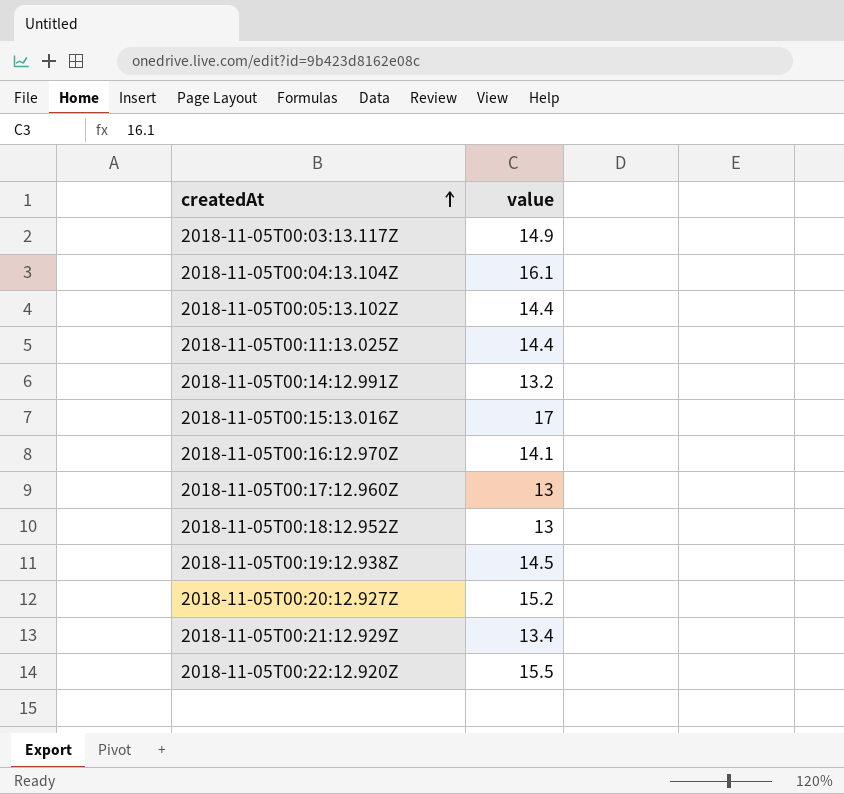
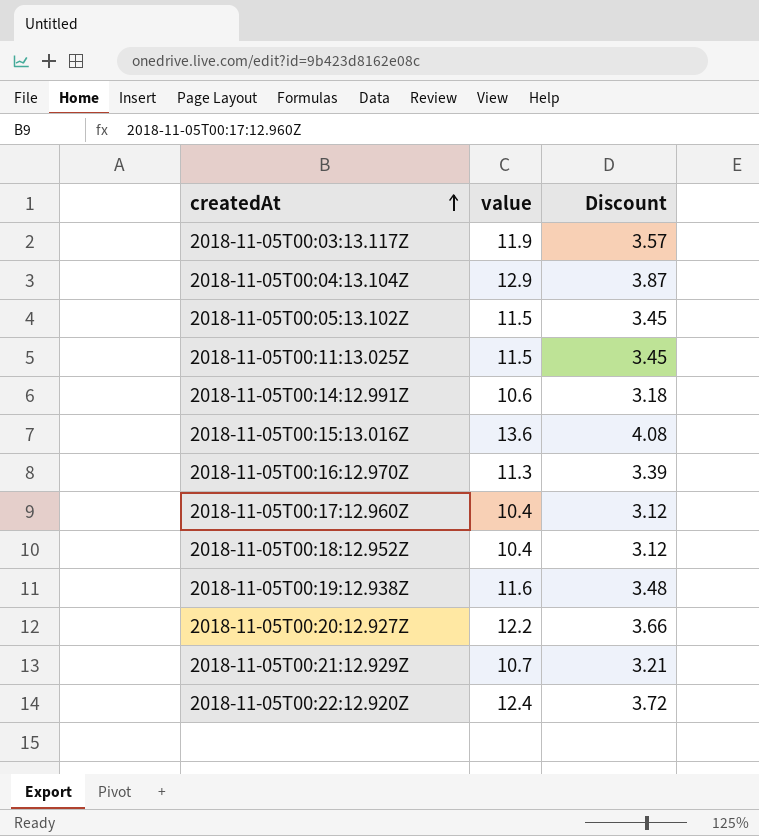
column Discount | formula: none -> [value] * 0.3
2018-11-05T00:03:13.117Z | value: 14.9 -> 11.9
2018-11-05T00:04:13.104Z | value: 16.1 -> 12.9
2018-11-05T00:05:13.102Z | value: 14.4 -> 11.5
2018-11-05T00:11:13.025Z | value: 14.4 -> 11.5
2018-11-05T00:14:12.991Z | value: 13.2 -> 10.6
2018-11-05T00:15:13.016Z | value: 17 -> 13.6
2018-11-05T00:16:12.970Z | value: 14.1 -> 11.3
2018-11-05T00:17:12.960Z | value: 13 -> 10.4
2018-11-05T00:18:12.952Z | value: 13 -> 10.4
2018-11-05T00:19:12.938Z | value: 14.5 -> 11.6
2018-11-05T00:20:12.927Z | value: 15.2 -> 12.2
2018-11-05T00:21:12.929Z | value: 13.4 -> 10.7
2018-11-05T00:22:12.920Z | value: 15.5 -> 12.4

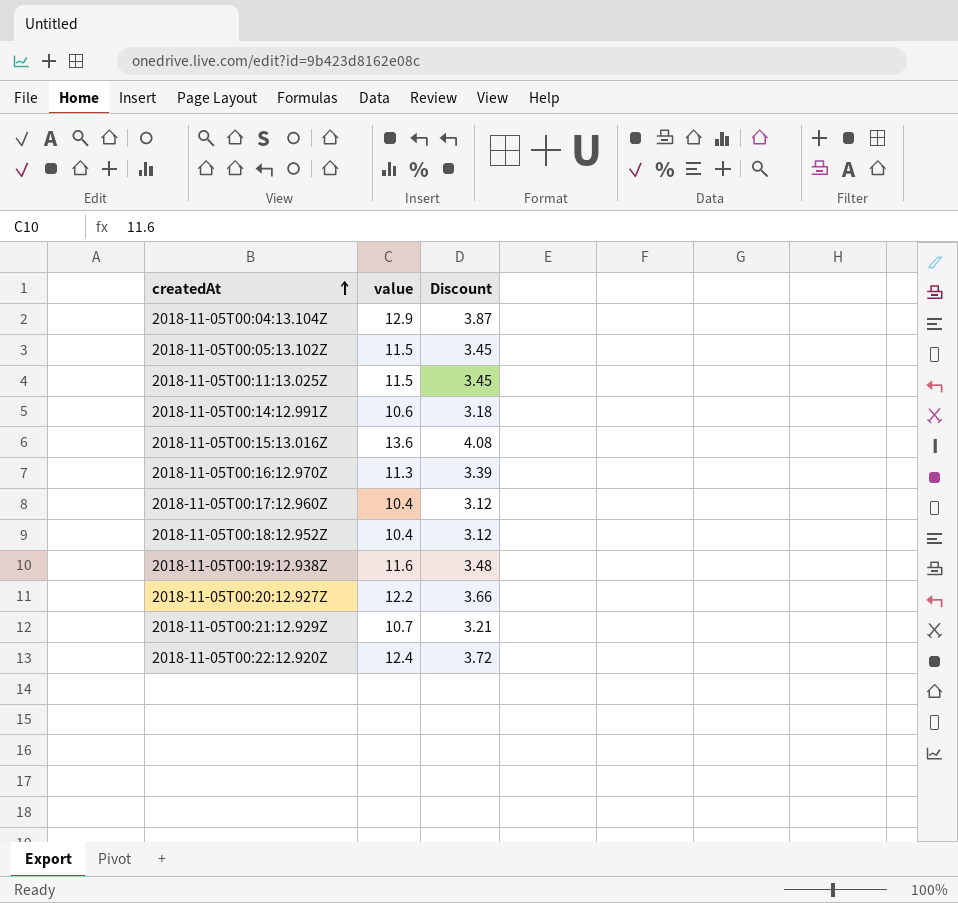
row 2018-11-05T00:03:13.117Z: 11.9 | 3.57 -> none

